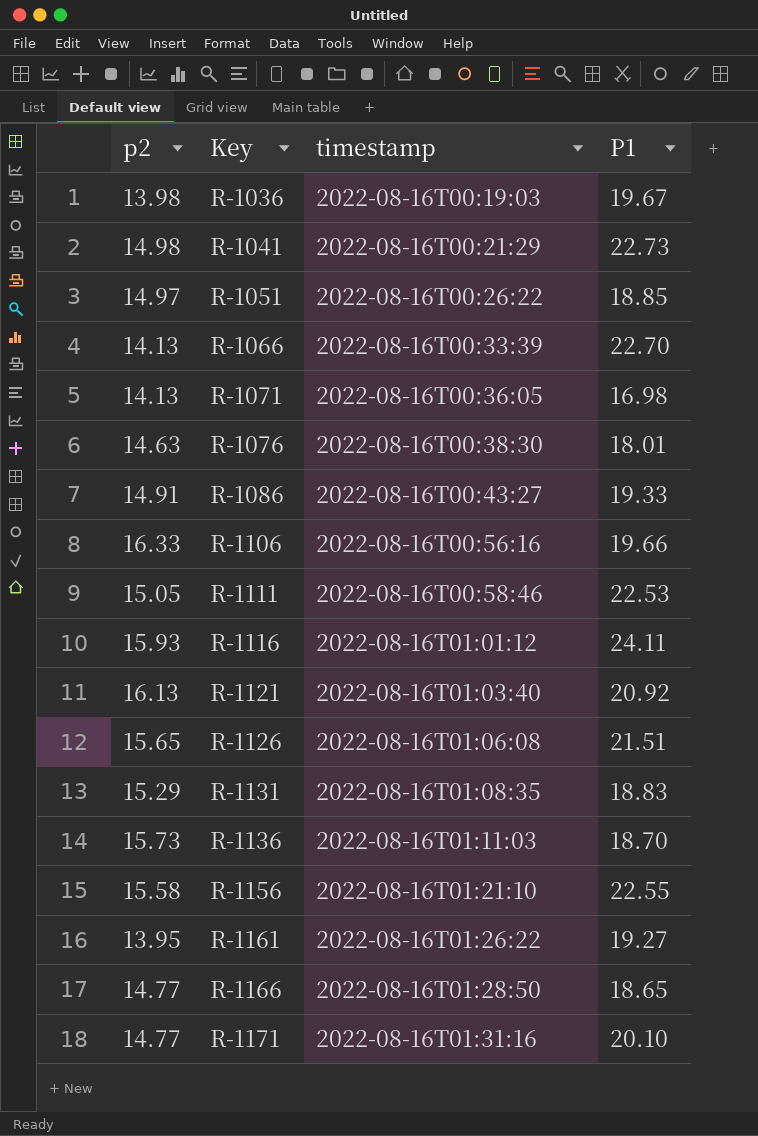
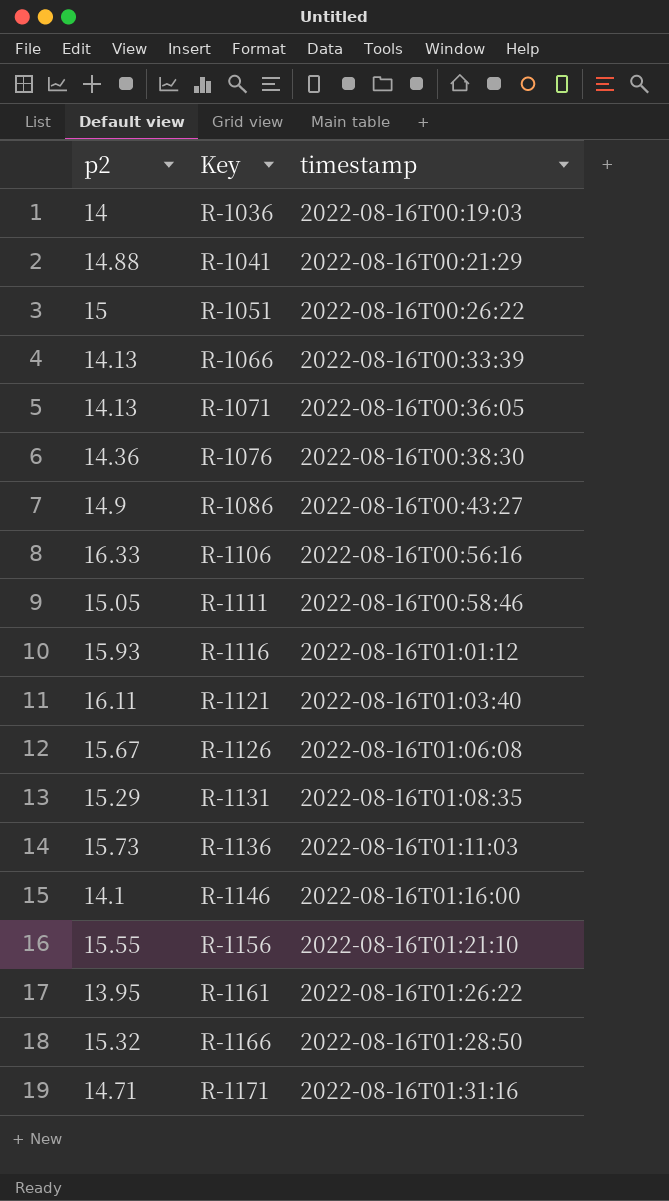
column P1 | position: 4 -> none
R-1036 | p2: 13.98 -> 14
R-1041 | p2: 14.98 -> 14.88
R-1051 | p2: 14.97 -> 15
R-1076 | p2: 14.63 -> 14.36
R-1086 | p2: 14.91 -> 14.9
R-1121 | p2: 16.13 -> 16.11
R-1126 | p2: 15.65 -> 15.67
row R-1146: none -> 14.1 | 2022-08-16T01:16:00
R-1156 | p2: 15.58 -> 15.55
R-1166 | p2: 14.77 -> 15.32
R-1171 | p2: 14.77 -> 14.71

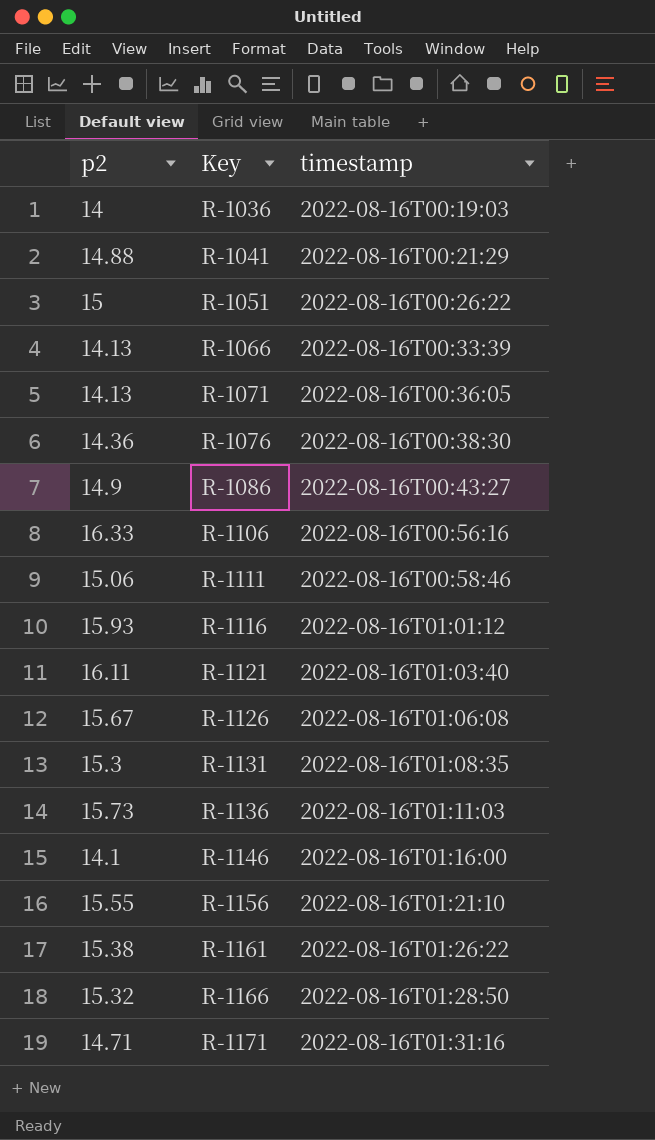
R-1111 | p2: 15.05 -> 15.06
R-1131 | p2: 15.29 -> 15.3
R-1161 | p2: 13.95 -> 15.38

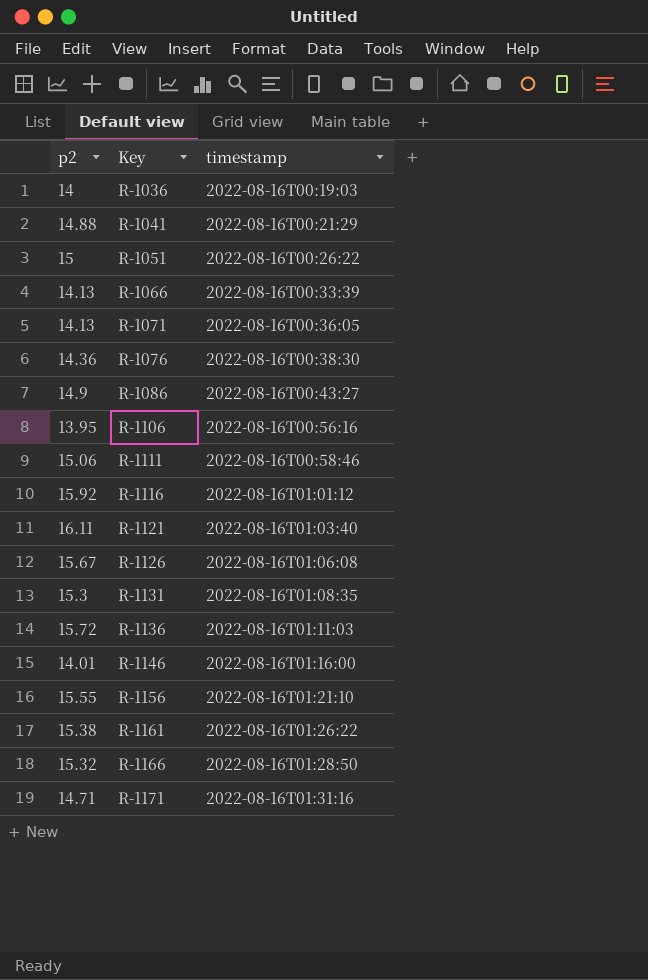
R-1106 | p2: 16.33 -> 13.95
R-1116 | p2: 15.93 -> 15.92
R-1136 | p2: 15.73 -> 15.72
R-1146 | p2: 14.1 -> 14.01

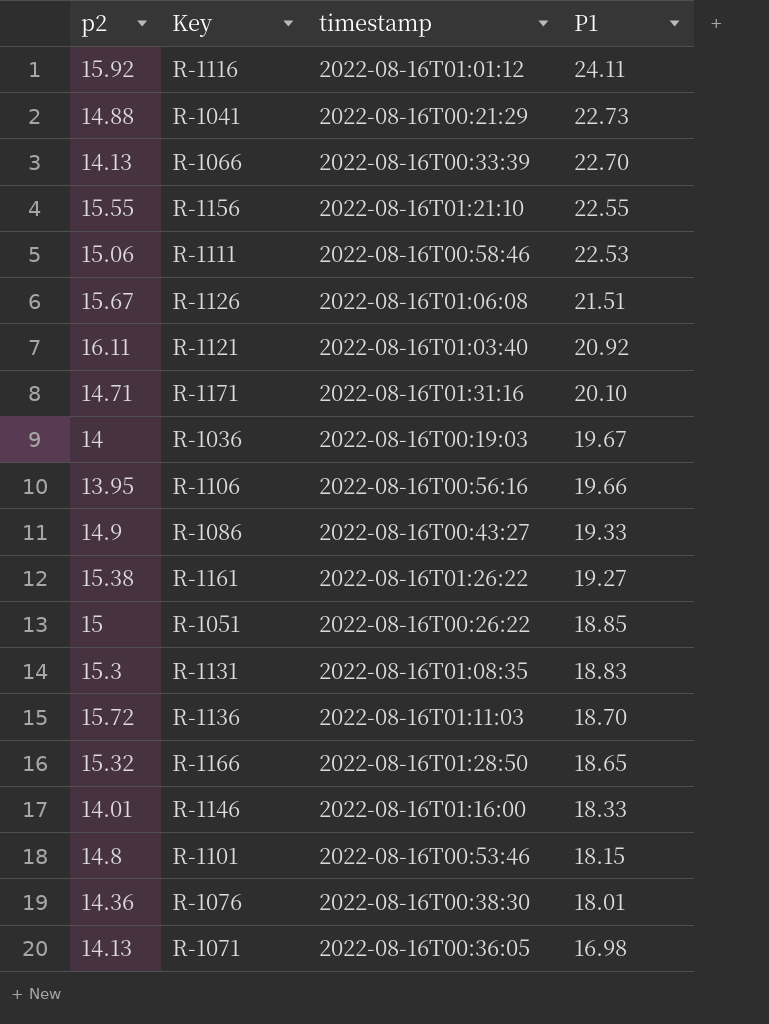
row order: Key ascending -> P1 descending
column P1 | position: none -> 4
row R-1101: none -> 14.8 | 2022-08-16T00:53:46 | 18.15

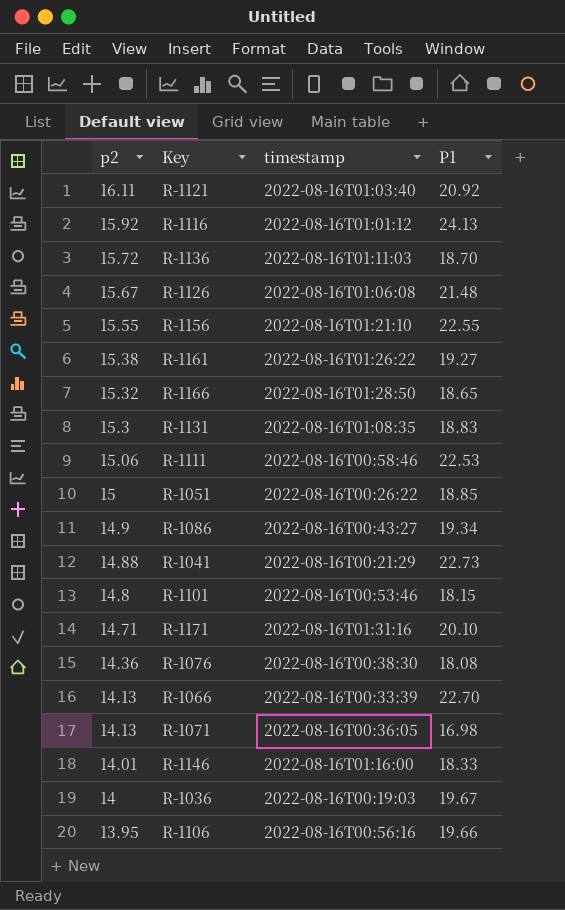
row order: P1 descending -> p2 descending
R-1116 | P1: 24.11 -> 24.13
R-1126 | P1: 21.51 -> 21.48
R-1086 | P1: 19.33 -> 19.34
R-1076 | P1: 18.01 -> 18.08

